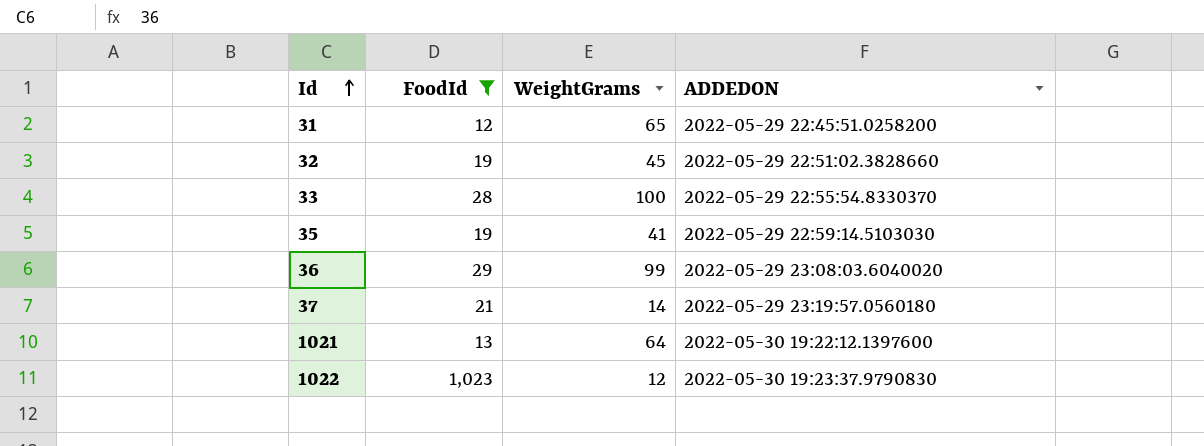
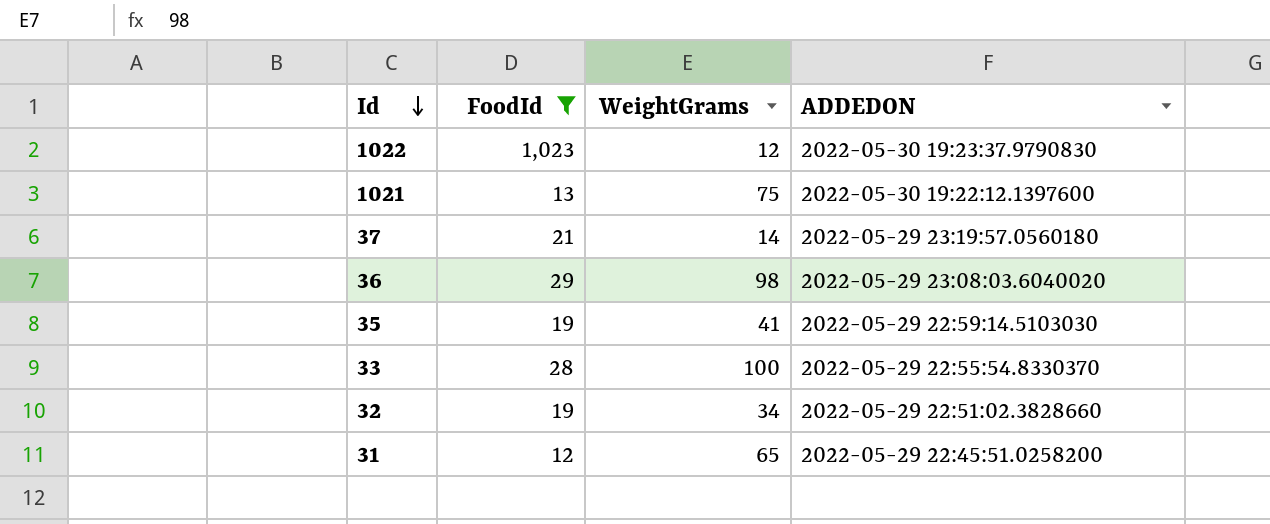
row order: Id ascending -> Id descending
1021 | WeightGrams: 64 -> 75
36 | WeightGrams: 99 -> 98
32 | WeightGrams: 45 -> 34

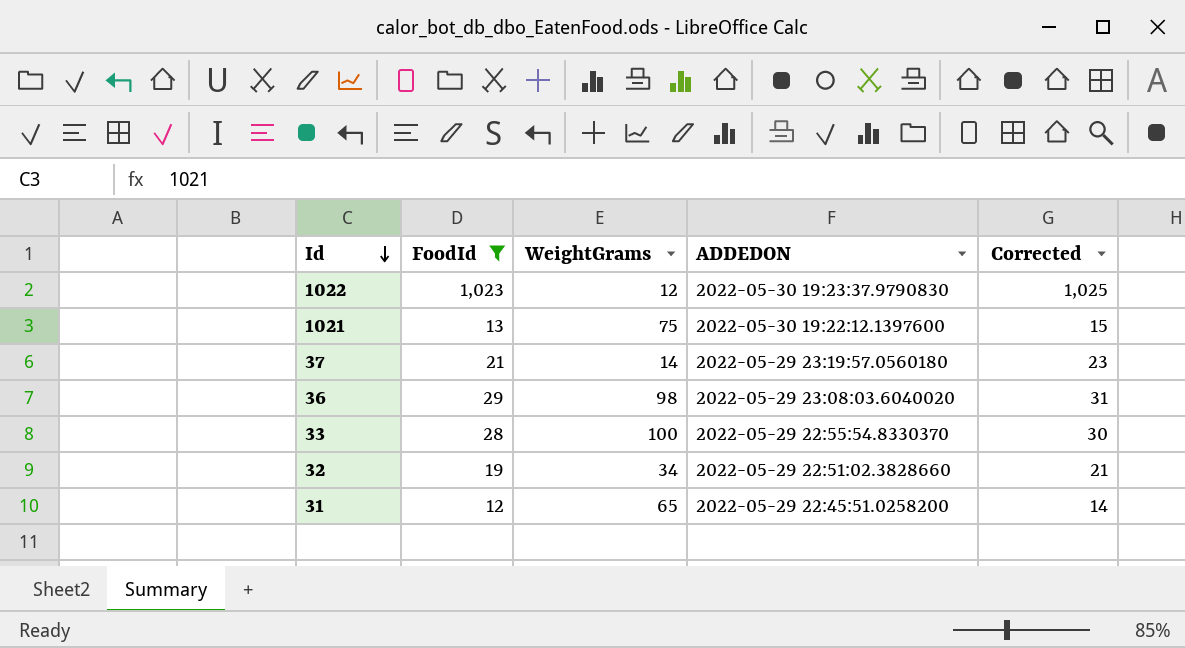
column Corrected | formula: none -> [FoodId] + 2
row 35: 19 | 41 | 2022-05-29 22:59:14.5103030 -> none

